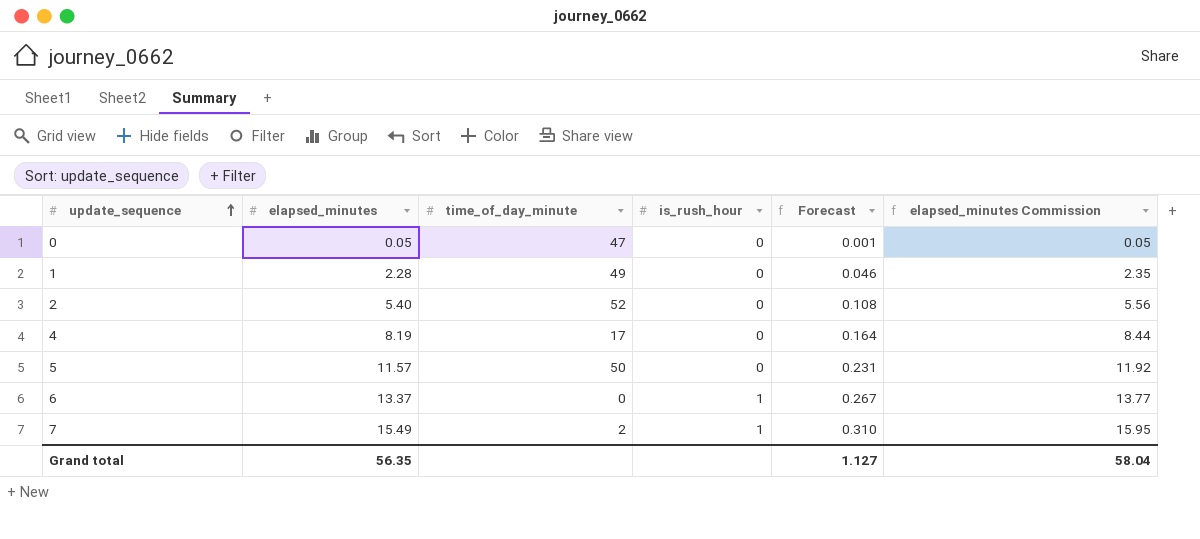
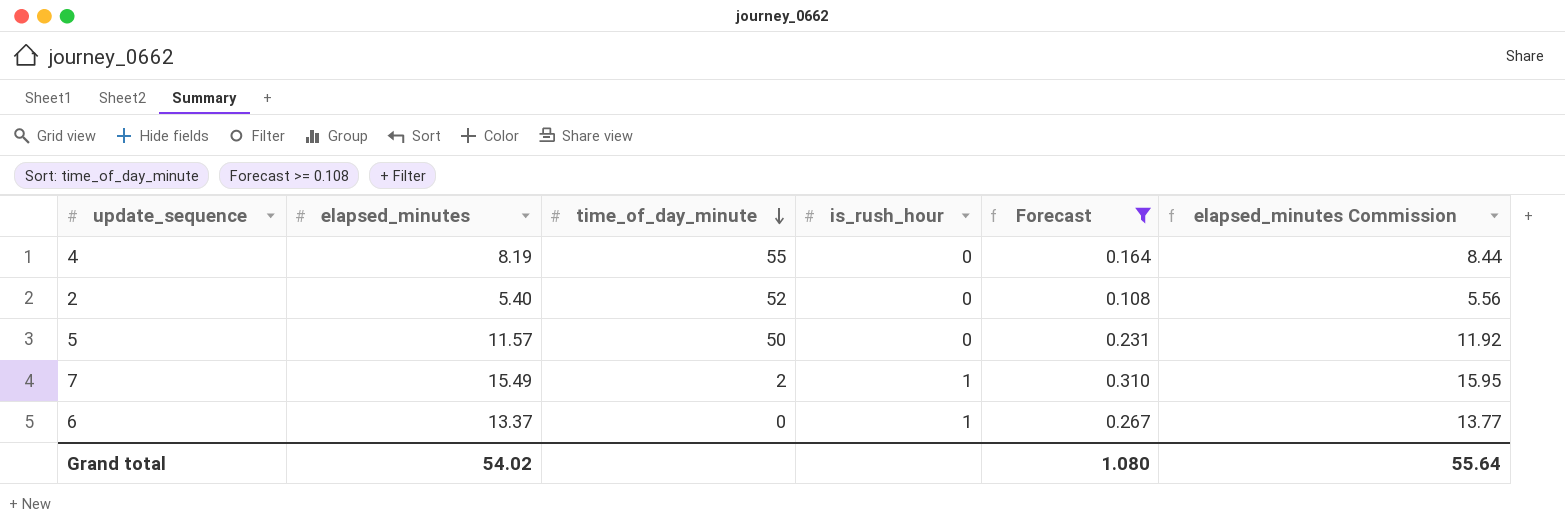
filter: none -> Forecast >= 0.108
row order: update_sequence ascending -> time_of_day_minute descending
4 | time_of_day_minute: 17 -> 55
Grand total | elapsed_minutes: 56.35 -> 54.02
Grand total | Forecast: 1.127 -> 1.080
Grand total | elapsed_minutes Commission: 58.04 -> 55.64

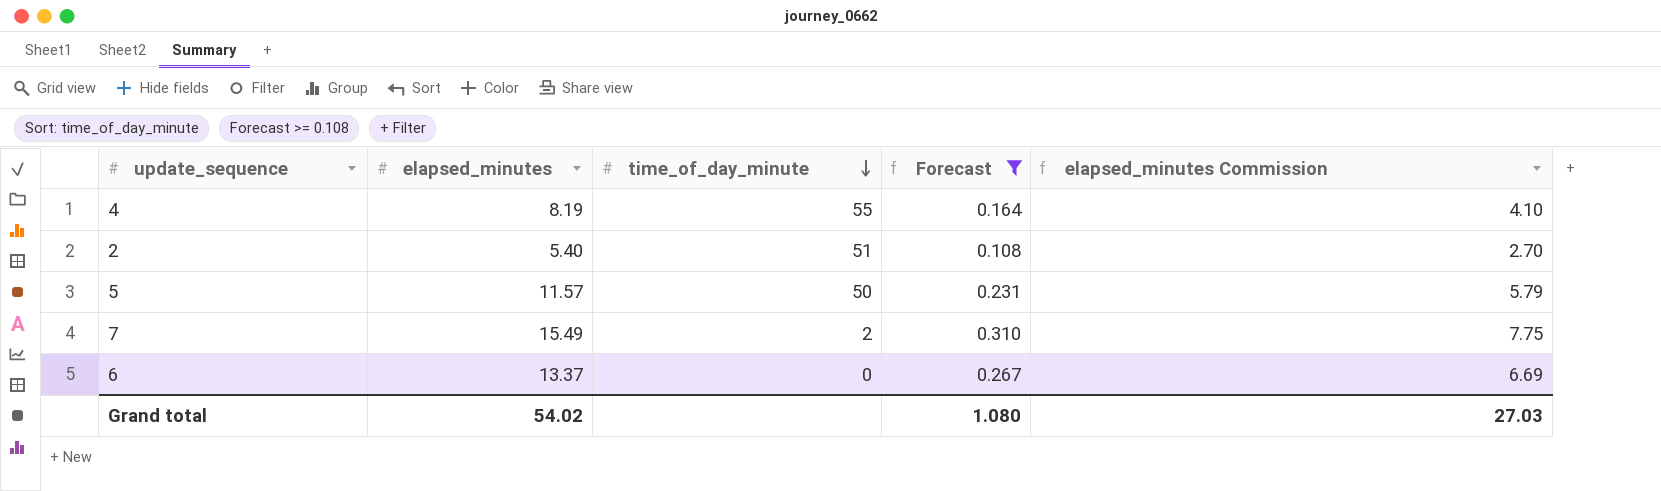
column is_rush_hour | position: 4 -> none
column elapsed_minutes Commission | formula: [elapsed_minutes] * 1.03 -> [elapsed_minutes] * 0.5
2 | time_of_day_minute: 52 -> 51
Grand total | elapsed_minutes Commission: 55.64 -> 27.03

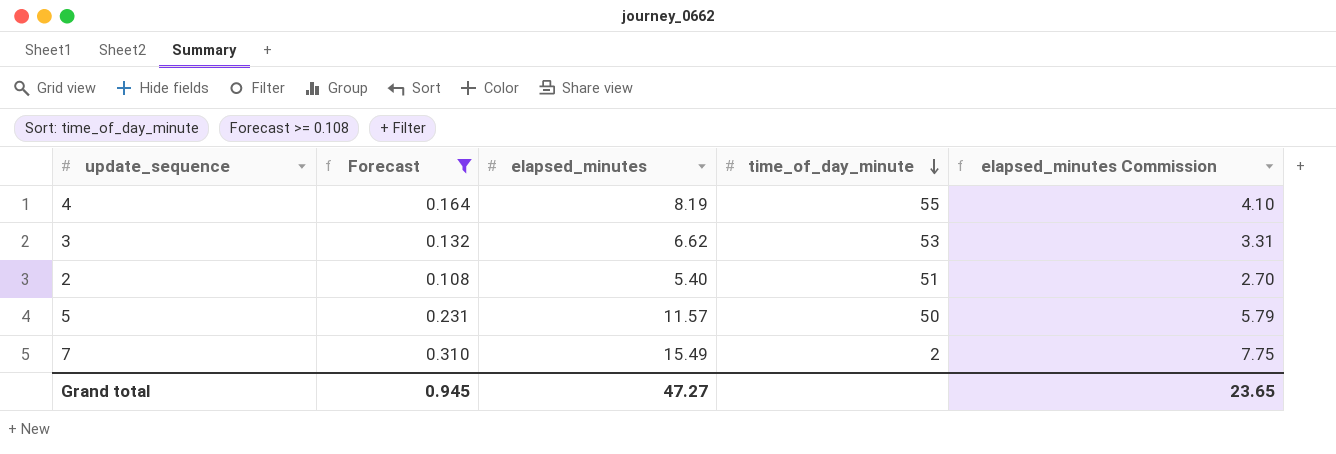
column Forecast | position: 4 -> 2
row 6: 13.37 | 0 | 0.267 | 6.69 -> none
row 3: none -> 0.132 | 6.62 | 53 | 3.31
Grand total | Forecast: 1.080 -> 0.945
Grand total | elapsed_minutes: 54.02 -> 47.27
Grand total | elapsed_minutes Commission: 27.03 -> 23.65

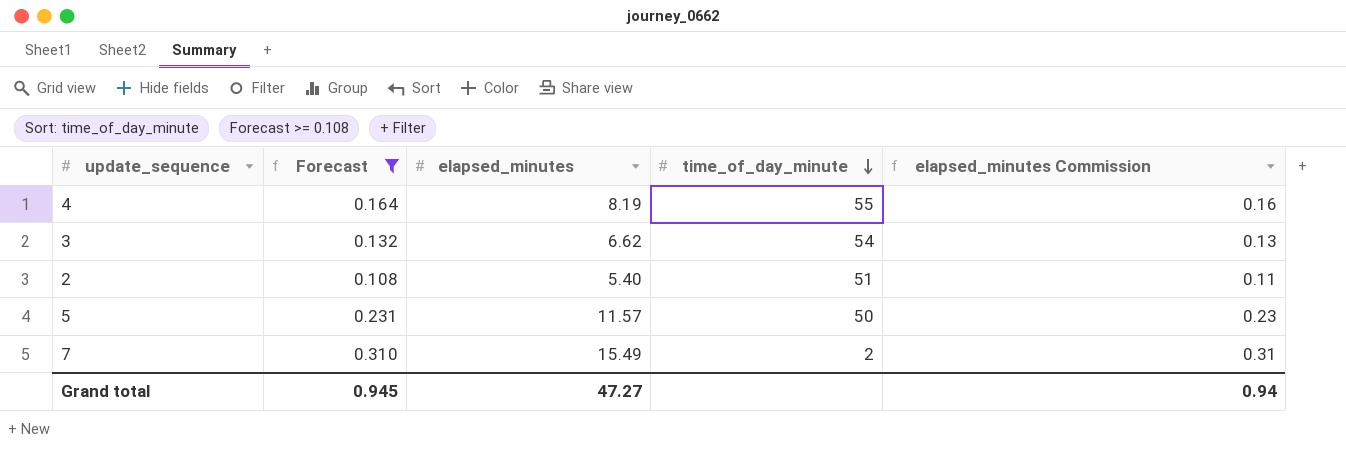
column elapsed_minutes Commission | formula: [elapsed_minutes] * 0.5 -> [elapsed_minutes] * 0.02
3 | time_of_day_minute: 53 -> 54
Grand total | elapsed_minutes Commission: 23.65 -> 0.94

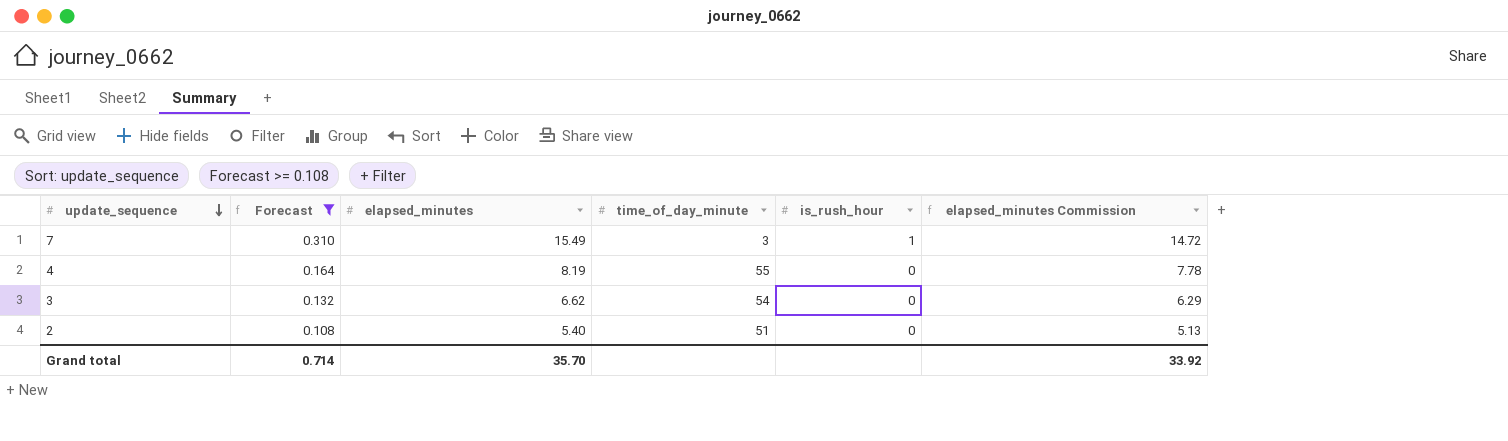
row order: time_of_day_minute descending -> update_sequence descending
column is_rush_hour | position: none -> 5
column elapsed_minutes Commission | formula: [elapsed_minutes] * 0.02 -> [elapsed_minutes] * 0.95
row 5: 0.231 | 11.57 | 50 | 0.23 -> none
7 | time_of_day_minute: 2 -> 3
Grand total | Forecast: 0.945 -> 0.714
Grand total | elapsed_minutes: 47.27 -> 35.70
Grand total | elapsed_minutes Commission: 0.94 -> 33.92

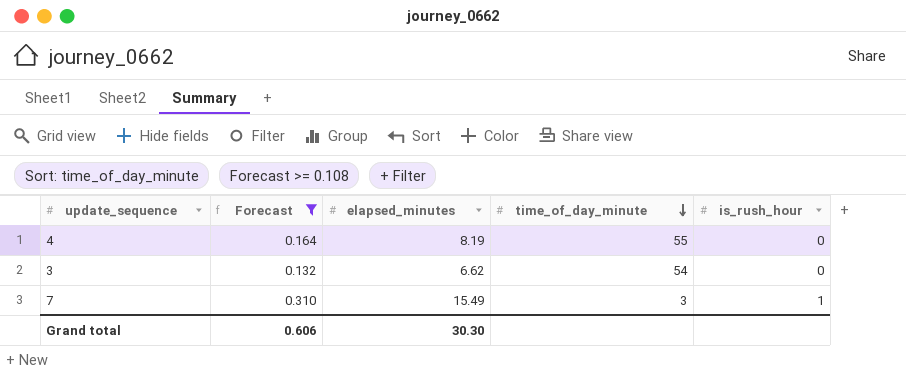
row order: update_sequence descending -> time_of_day_minute descending
column elapsed_minutes Commission | formula: [elapsed_minutes] * 0.95 -> none
row 2: 0.108 | 5.40 | 51 | 0 | 5.13 -> none
Grand total | Forecast: 0.714 -> 0.606
Grand total | elapsed_minutes: 35.70 -> 30.30

